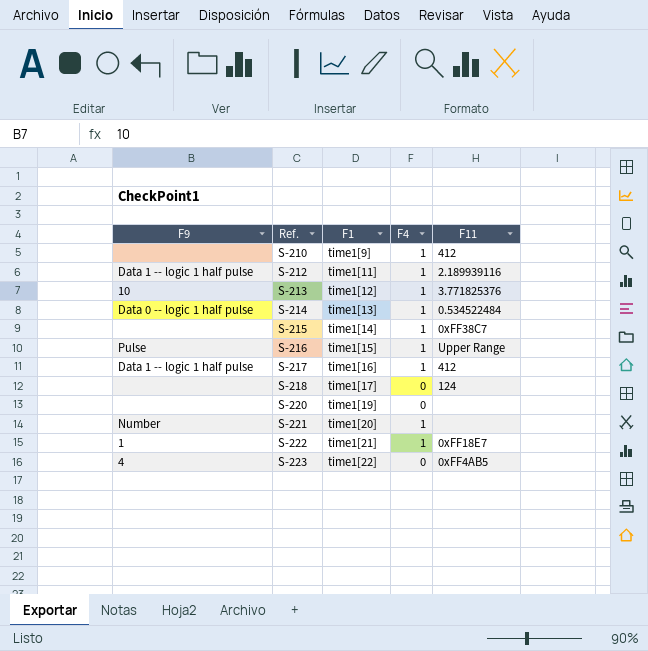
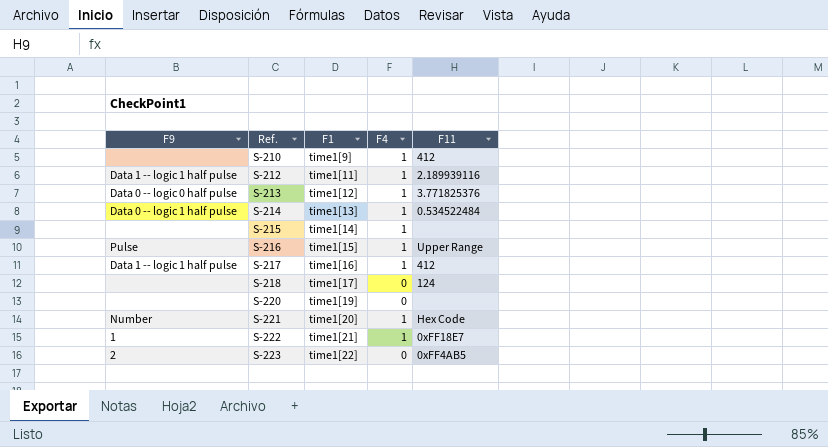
S-213 | F9: 10 -> Data 0 -- logic 0 half pulse
S-215 | F11: 0xFF38C7 -> none
S-221 | F11: none -> Hex Code
S-223 | F9: 4 -> 2

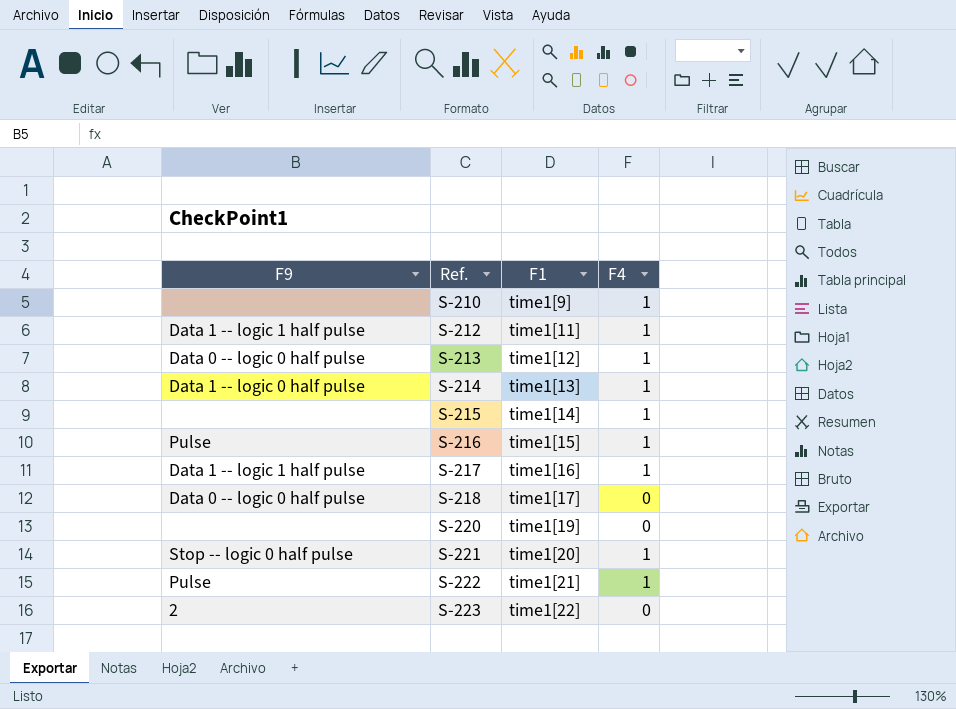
column F11 | position: 5 -> none
S-214 | F9: Data 0 -- logic 1 half pulse -> Data 1 -- logic 0 half pulse
S-218 | F9: none -> Data 0 -- logic 0 half pulse
S-221 | F9: Number -> Stop -- logic 0 half pulse
S-222 | F9: 1 -> Pulse

